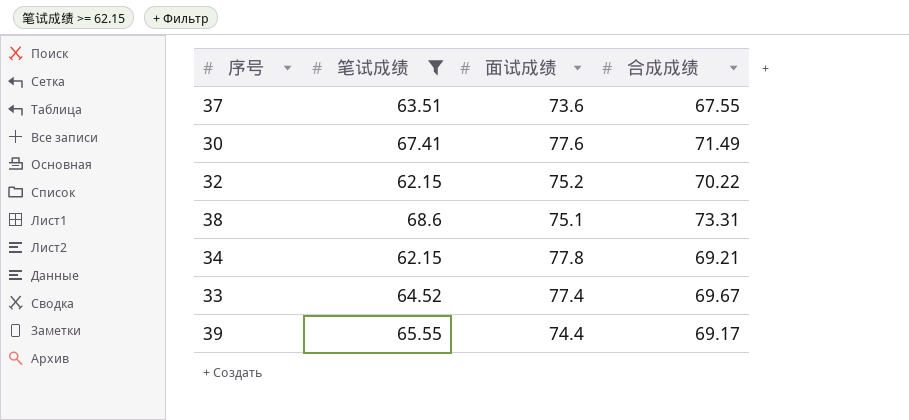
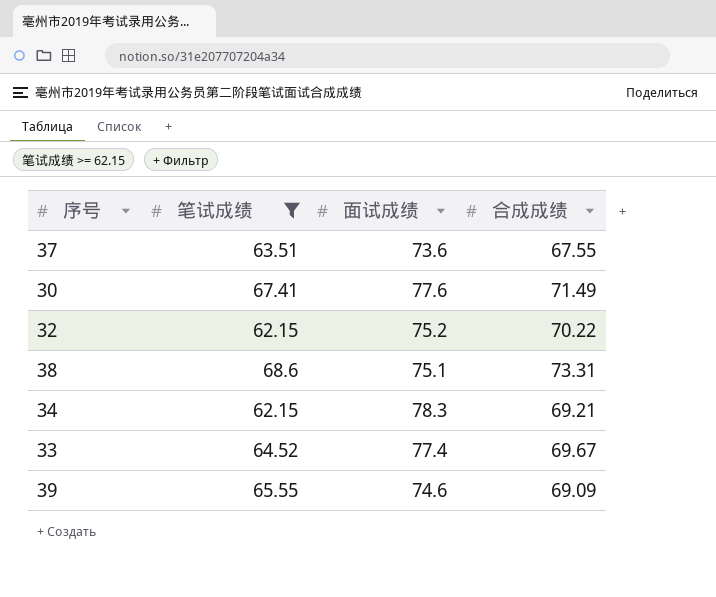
34 | 面试成绩: 77.8 -> 78.3
39 | 面试成绩: 74.4 -> 74.6
39 | 合成成绩: 69.17 -> 69.09

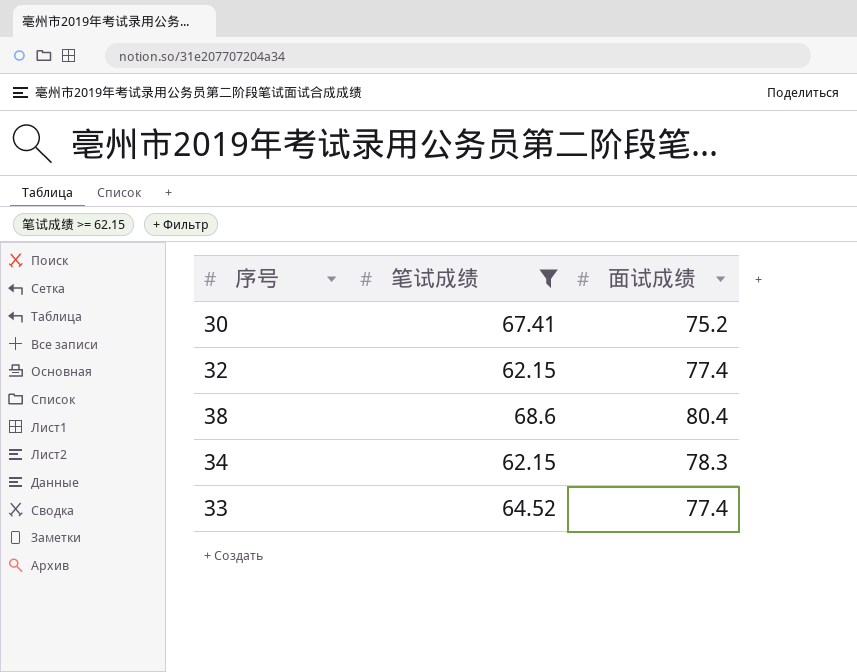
column 合成成绩 | position: 4 -> none
row 37: 63.51 | 73.6 | 67.55 -> none
row 39: 65.55 | 74.6 | 69.09 -> none
30 | 面试成绩: 77.6 -> 75.2
32 | 面试成绩: 75.2 -> 77.4
38 | 面试成绩: 75.1 -> 80.4

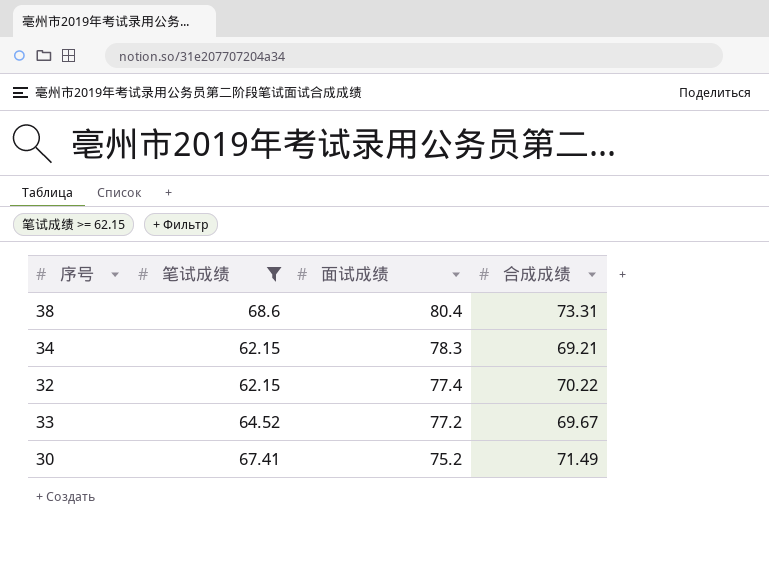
row order: none -> 面试成绩 descending
column 合成成绩 | position: none -> 4
33 | 面试成绩: 77.4 -> 77.2

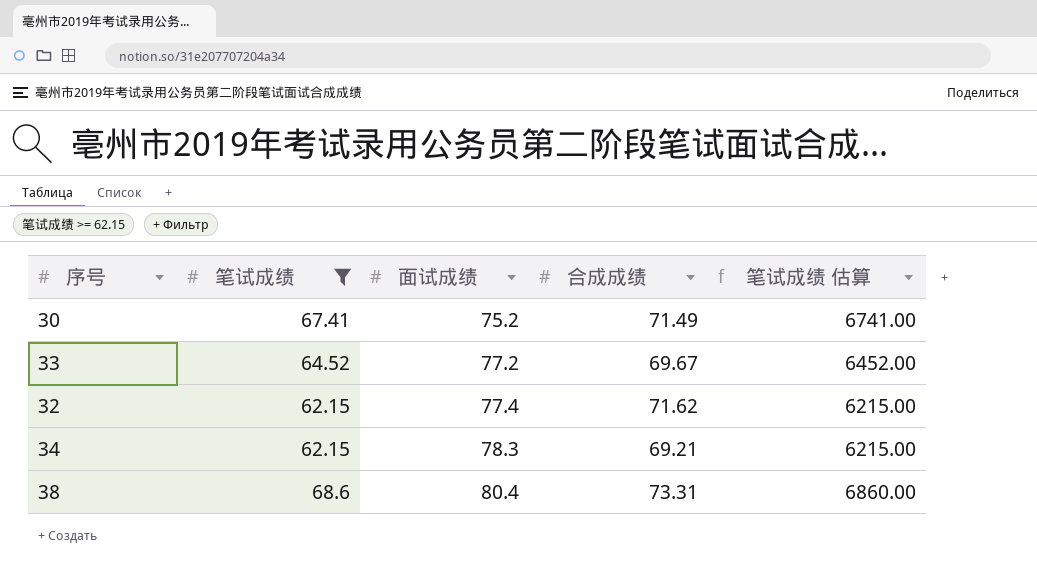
row order: 面试成绩 descending -> 面试成绩 ascending
column 笔试成绩 估算 | formula: none -> [笔试成绩] * 100
32 | 合成成绩: 70.22 -> 71.62

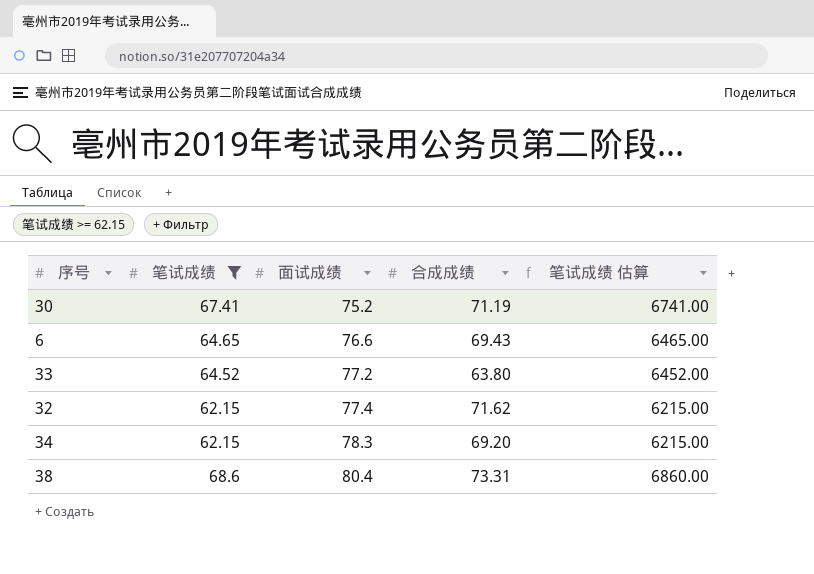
30 | 合成成绩: 71.49 -> 71.19
row 6: none -> 64.65 | 76.6 | 69.43 | 6465.00
33 | 合成成绩: 69.67 -> 63.80
34 | 合成成绩: 69.21 -> 69.20

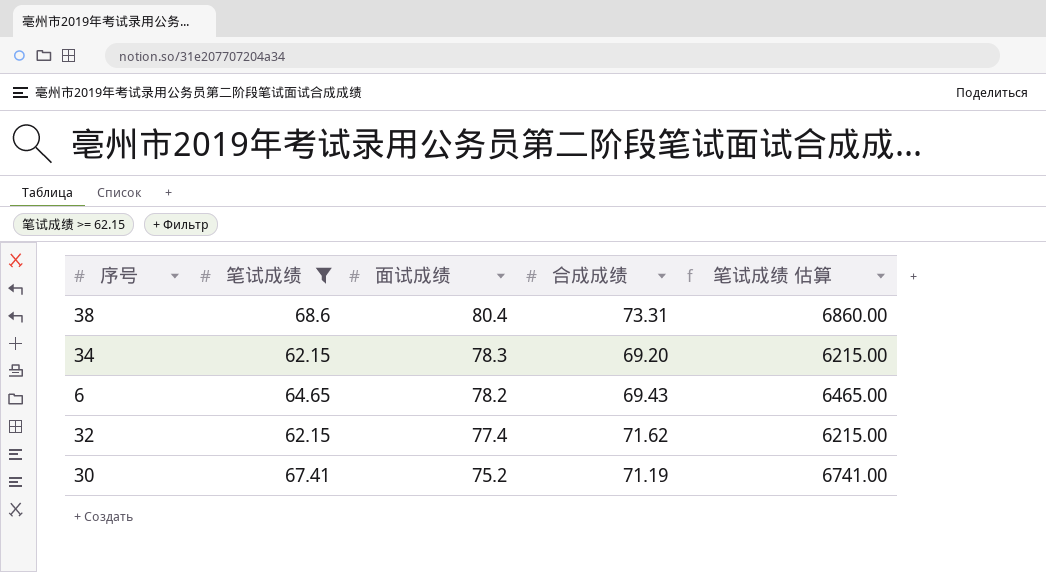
row order: 面试成绩 ascending -> 面试成绩 descending
row 33: 64.52 | 77.2 | 63.80 | 6452.00 -> none
6 | 面试成绩: 76.6 -> 78.2

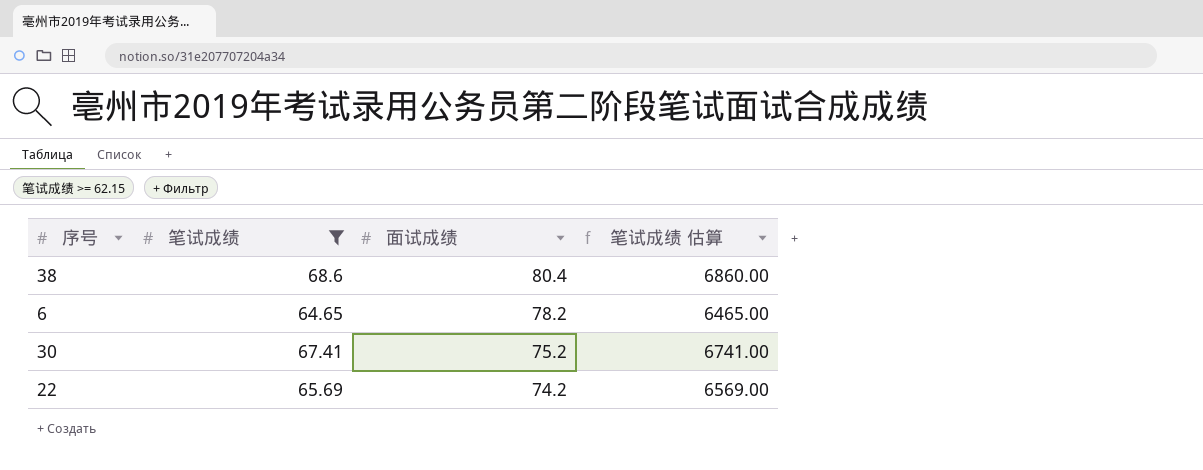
column 合成成绩 | position: 4 -> none
row 34: 62.15 | 78.3 | 69.20 | 6215.00 -> none
row 32: 62.15 | 77.4 | 71.62 | 6215.00 -> none
row 22: none -> 65.69 | 74.2 | 6569.00

